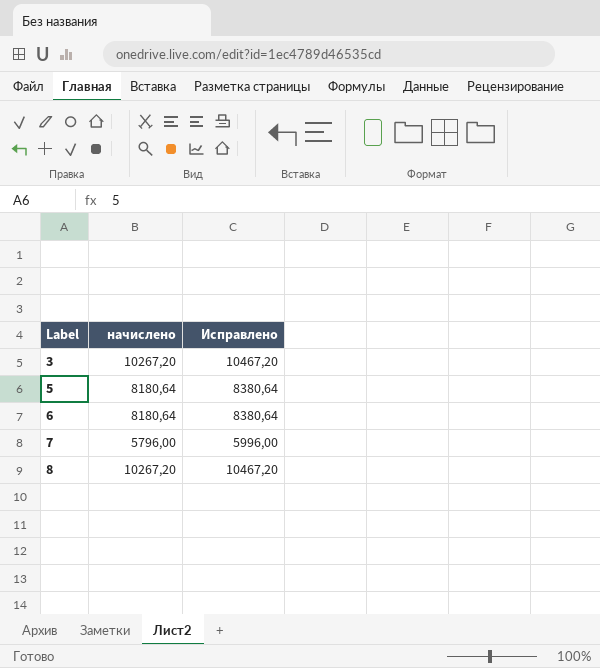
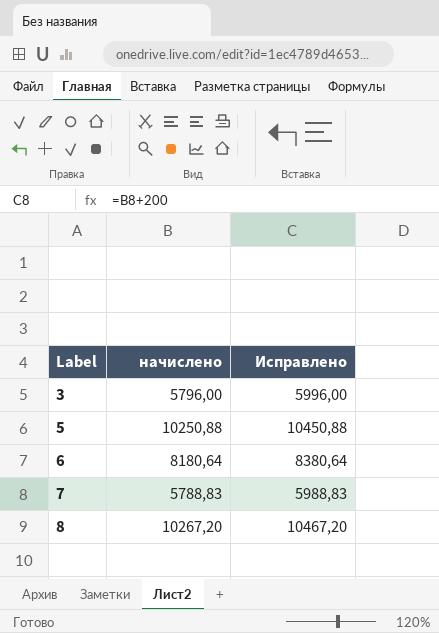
3 | начислено: 10267,20 -> 5796,00
3 | Исправлено: 10467,20 -> 5996,00
5 | начислено: 8180,64 -> 10250,88
5 | Исправлено: 8380,64 -> 10450,88
7 | начислено: 5796,00 -> 5788,83
7 | Исправлено: 5996,00 -> 5988,83

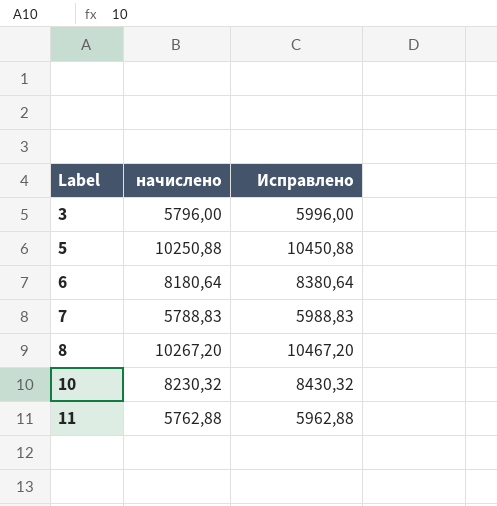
row 10: none -> 8230,32 | 8430,32
row 11: none -> 5762,88 | 5962,88

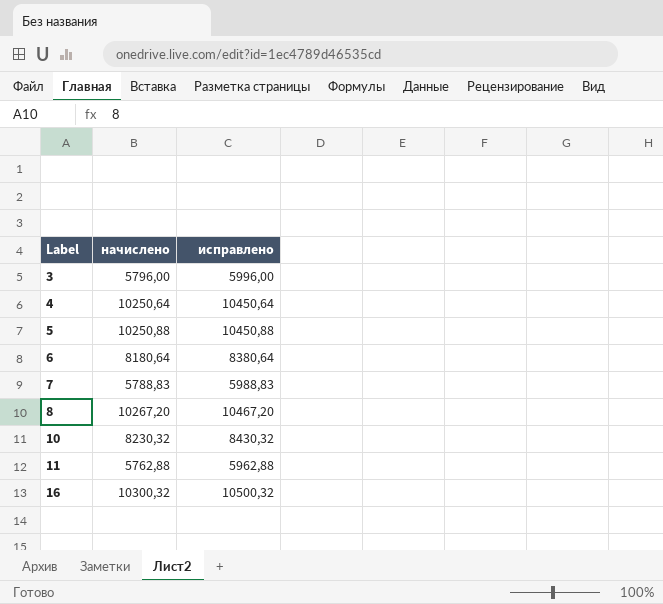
column name: Исправлено -> исправлено
row 4: none -> 10250,64 | 10450,64
row 16: none -> 10300,32 | 10500,32

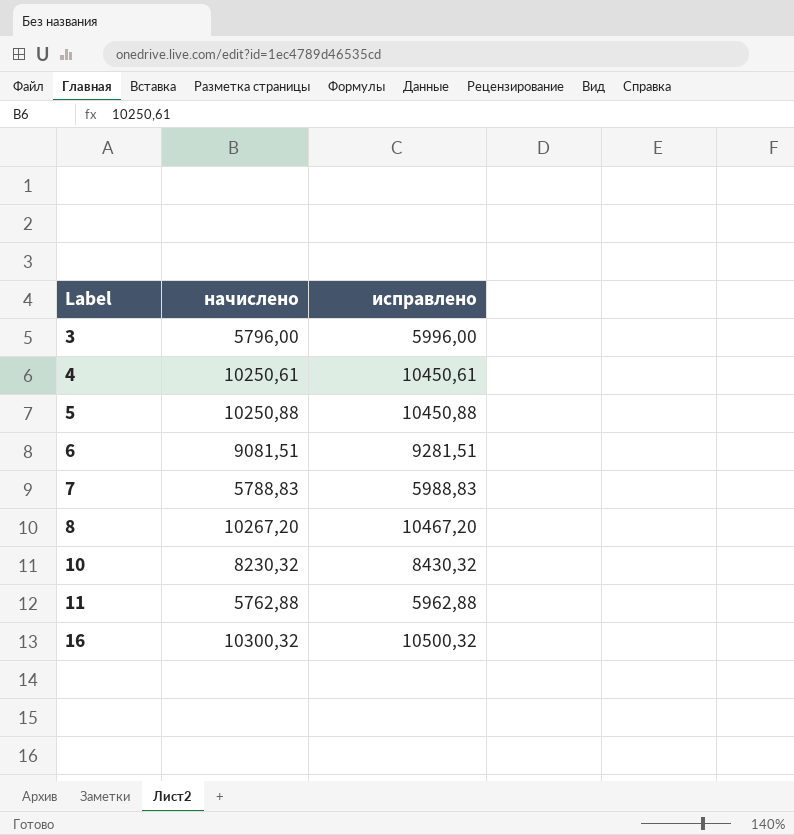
4 | начислено: 10250,64 -> 10250,61
4 | исправлено: 10450,64 -> 10450,61
6 | начислено: 8180,64 -> 9081,51
6 | исправлено: 8380,64 -> 9281,51

